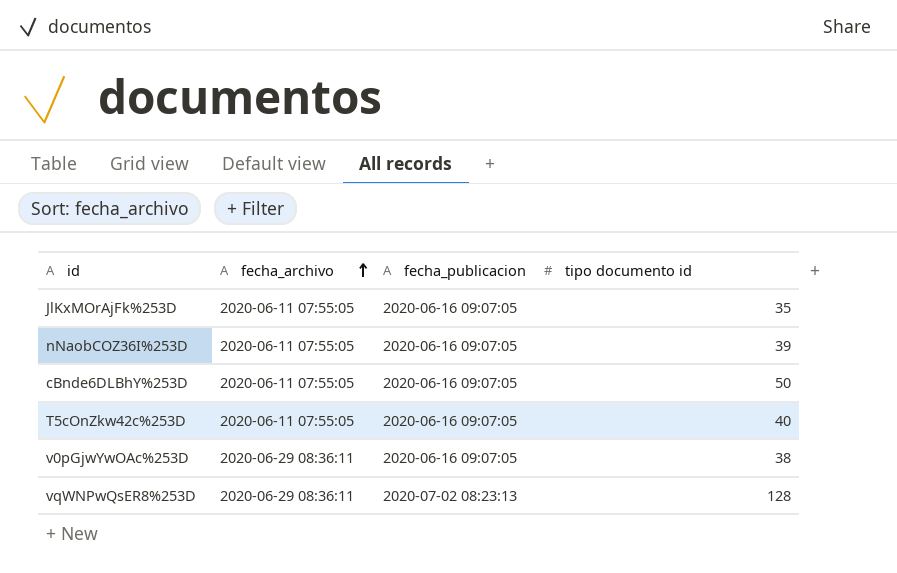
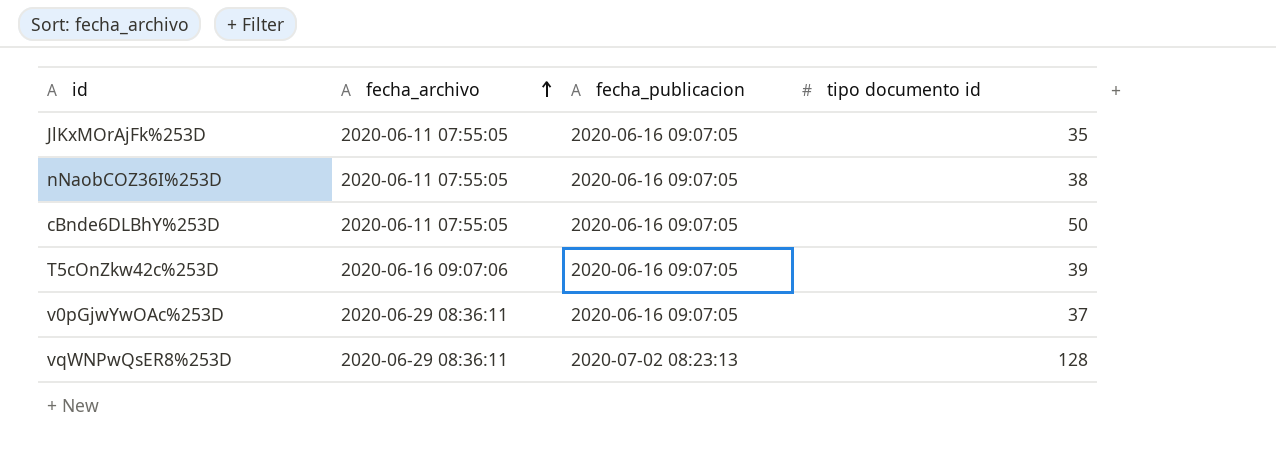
nNaobCOZ36I%253D | tipo documento id: 39 -> 38
T5cOnZkw42c%253D | fecha_archivo: 2020-06-11 07:55:05 -> 2020-06-16 09:07:06
T5cOnZkw42c%253D | tipo documento id: 40 -> 39
v0pGjwYwOAc%253D | tipo documento id: 38 -> 37

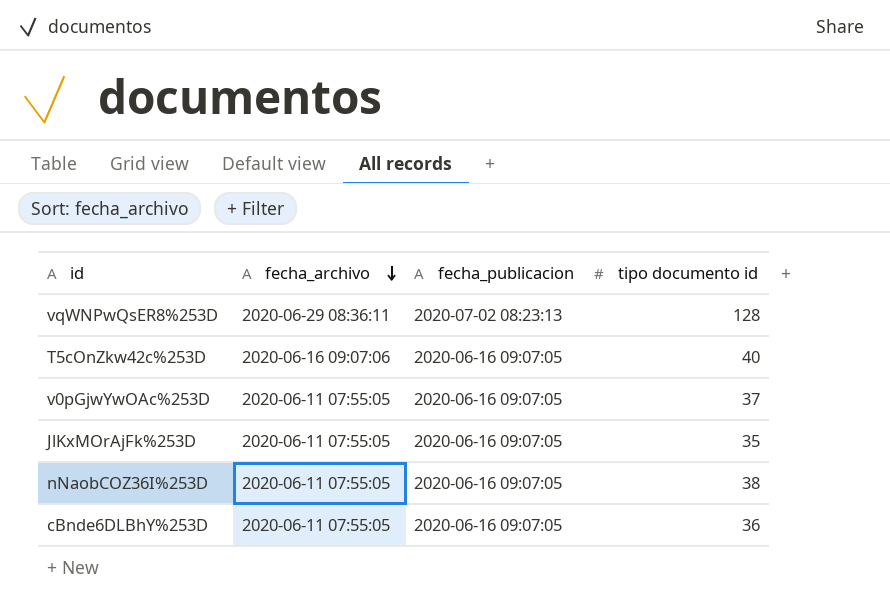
row order: fecha_archivo ascending -> fecha_archivo descending
T5cOnZkw42c%253D | tipo documento id: 39 -> 40
v0pGjwYwOAc%253D | fecha_archivo: 2020-06-29 08:36:11 -> 2020-06-11 07:55:05
cBnde6DLBhY%253D | tipo documento id: 50 -> 36

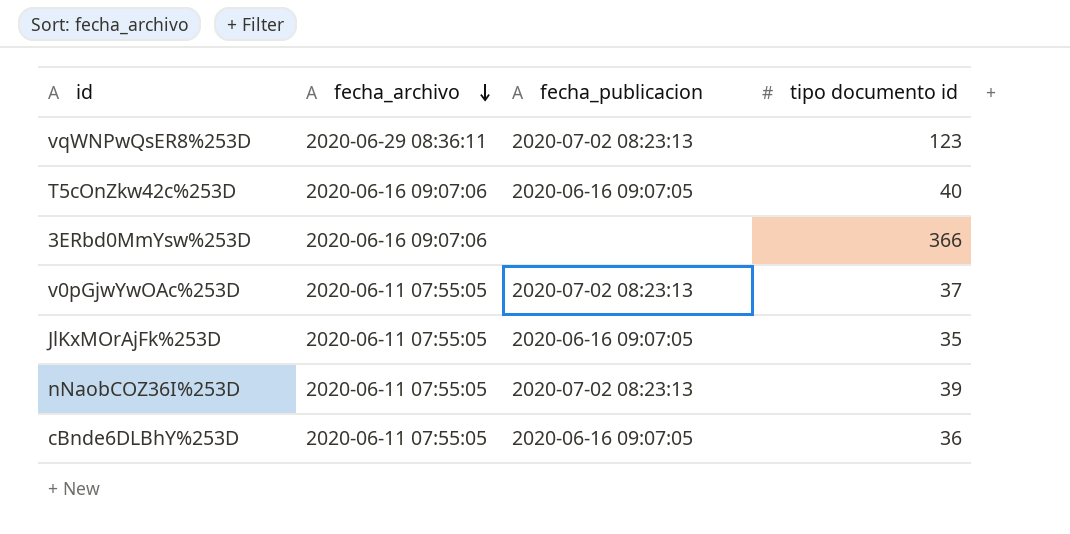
vqWNPwQsER8%253D | tipo documento id: 128 -> 123
row 3ERbd0MmYsw%253D: none -> 2020-06-16 09:07:06 | none | 366
v0pGjwYwOAc%253D | fecha_publicacion: 2020-06-16 09:07:05 -> 2020-07-02 08:23:13
nNaobCOZ36I%253D | fecha_publicacion: 2020-06-16 09:07:05 -> 2020-07-02 08:23:13
nNaobCOZ36I%253D | tipo documento id: 38 -> 39

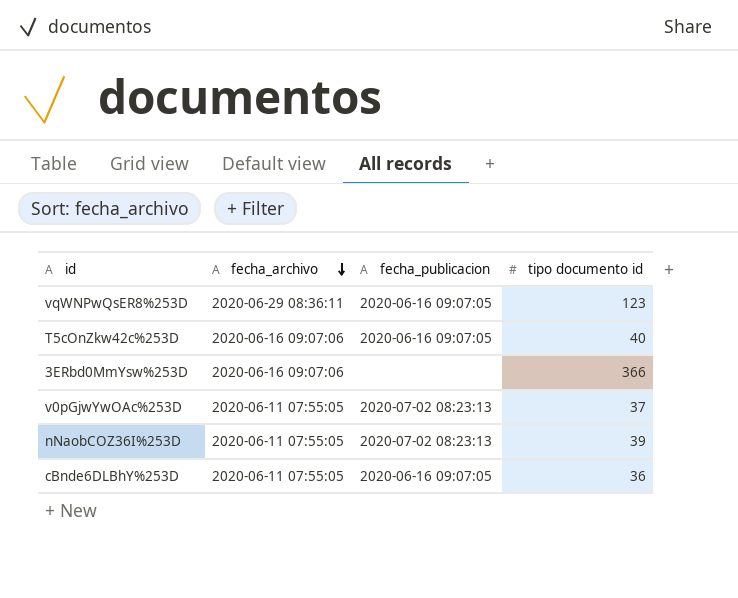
row JlKxMOrAjFk%253D: 2020-06-11 07:55:05 | 2020-06-16 09:07:05 | 35 -> none
vqWNPwQsER8%253D | fecha_publicacion: 2020-07-02 08:23:13 -> 2020-06-16 09:07:05

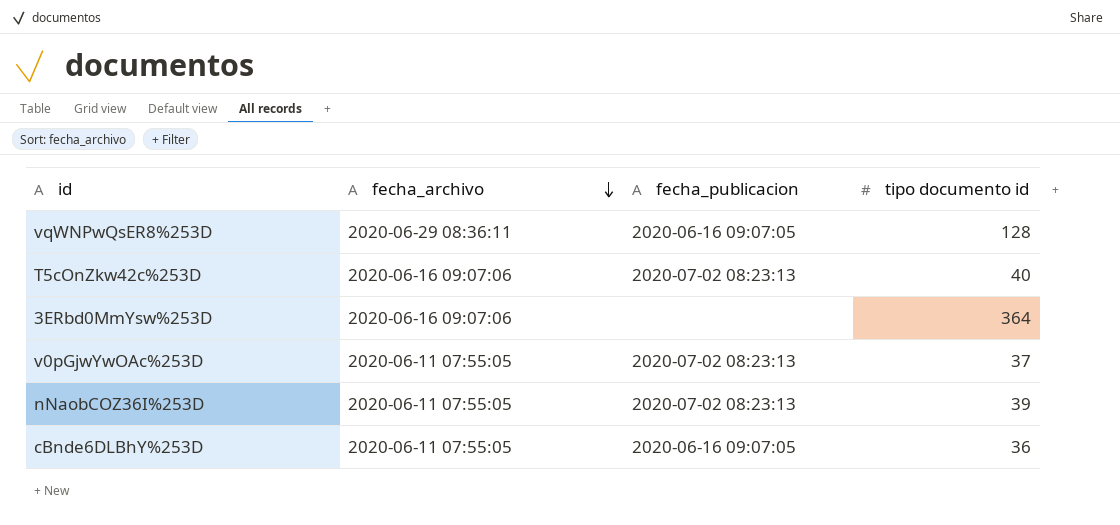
vqWNPwQsER8%253D | tipo documento id: 123 -> 128
T5cOnZkw42c%253D | fecha_publicacion: 2020-06-16 09:07:05 -> 2020-07-02 08:23:13
3ERbd0MmYsw%253D | tipo documento id: 366 -> 364

